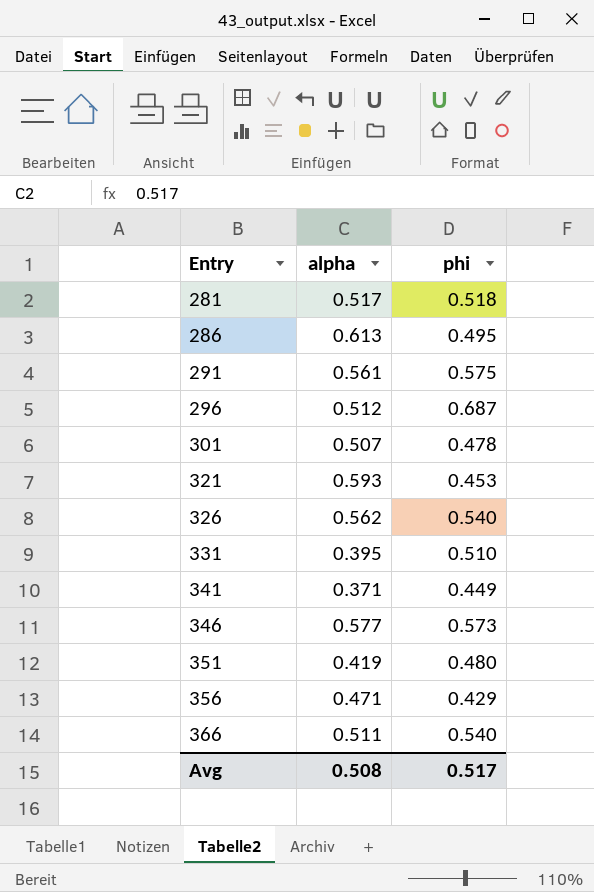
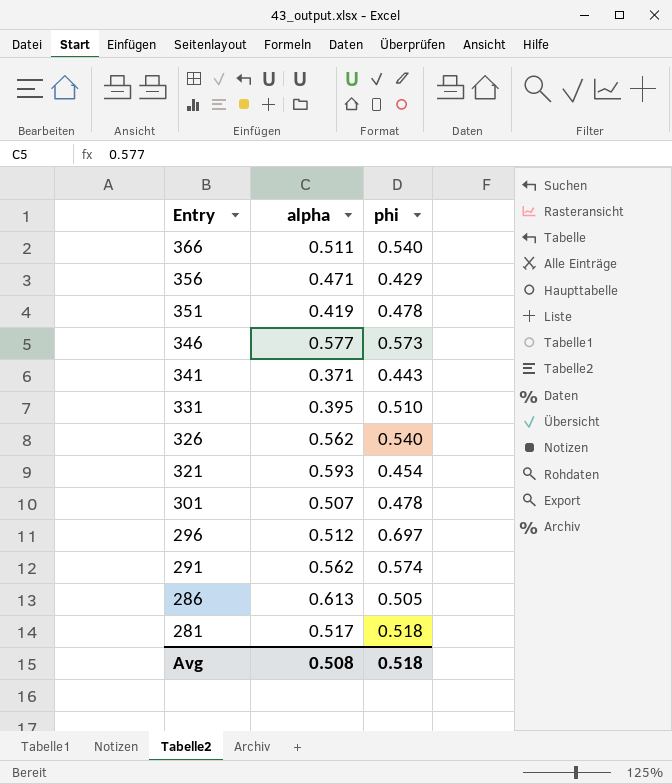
row order: Entry ascending -> Entry descending
351 | phi: 0.480 -> 0.478
341 | phi: 0.449 -> 0.443
321 | phi: 0.453 -> 0.454
296 | phi: 0.687 -> 0.697
291 | alpha: 0.561 -> 0.562
291 | phi: 0.575 -> 0.574
286 | phi: 0.495 -> 0.505
Avg | phi: 0.517 -> 0.518

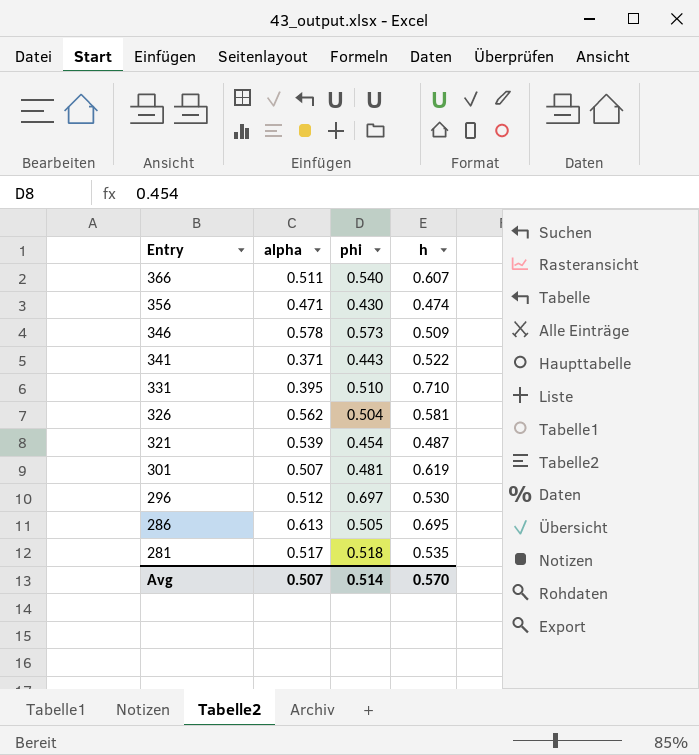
column h | position: none -> 4
row 351: 0.419 | 0.478 -> none
row 291: 0.562 | 0.574 -> none
356 | phi: 0.429 -> 0.430
346 | alpha: 0.577 -> 0.578
326 | phi: 0.540 -> 0.504
321 | alpha: 0.593 -> 0.539
301 | phi: 0.478 -> 0.481
Avg | alpha: 0.508 -> 0.507
Avg | phi: 0.518 -> 0.514

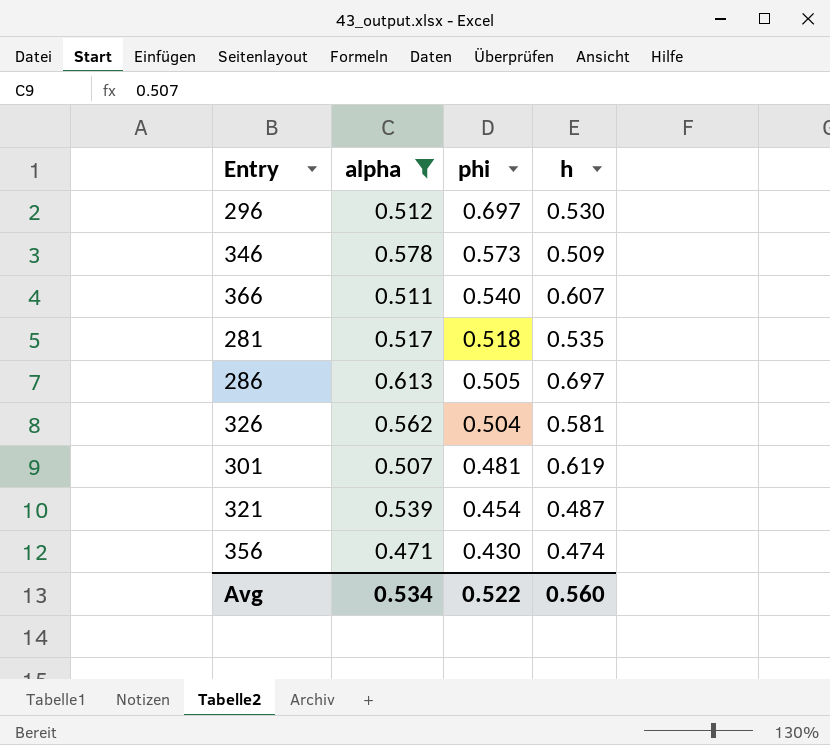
filter: none -> alpha >= 0.471
row order: Entry descending -> phi descending
286 | h: 0.695 -> 0.697
Avg | alpha: 0.507 -> 0.534
Avg | phi: 0.514 -> 0.522
Avg | h: 0.570 -> 0.560

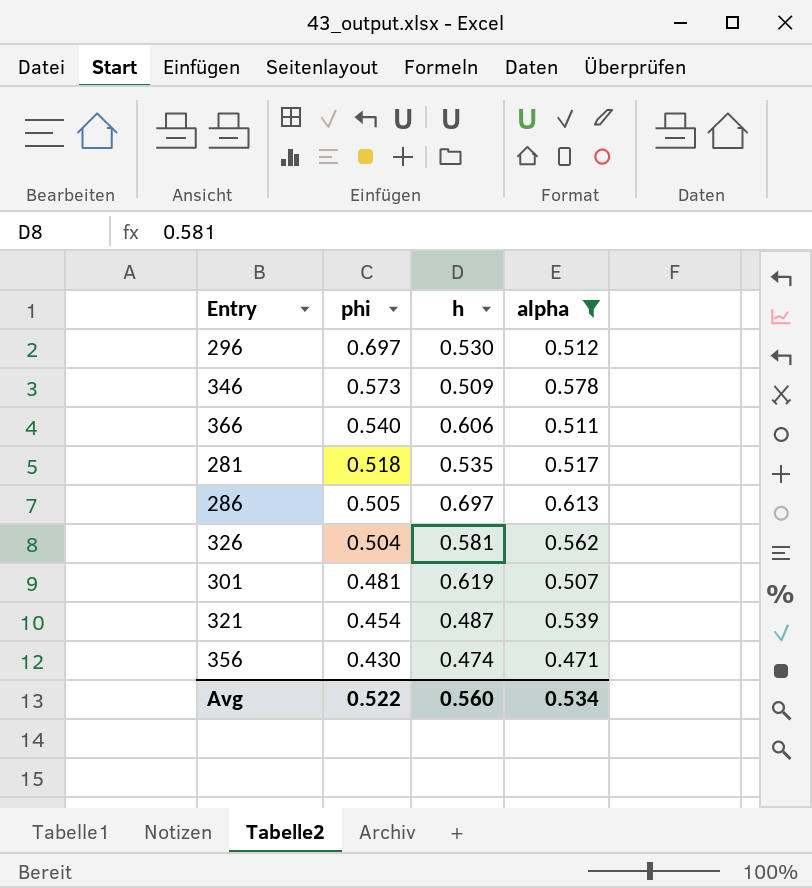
column alpha | position: 2 -> 4
366 | h: 0.607 -> 0.606

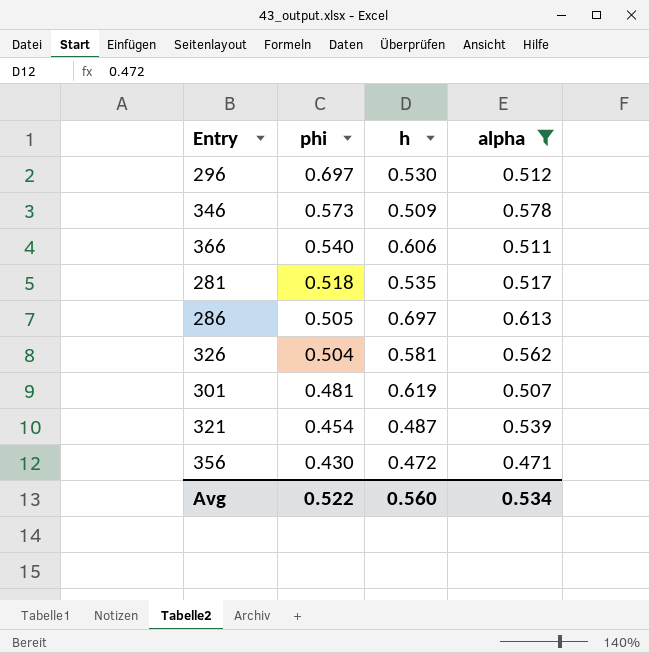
356 | h: 0.474 -> 0.472

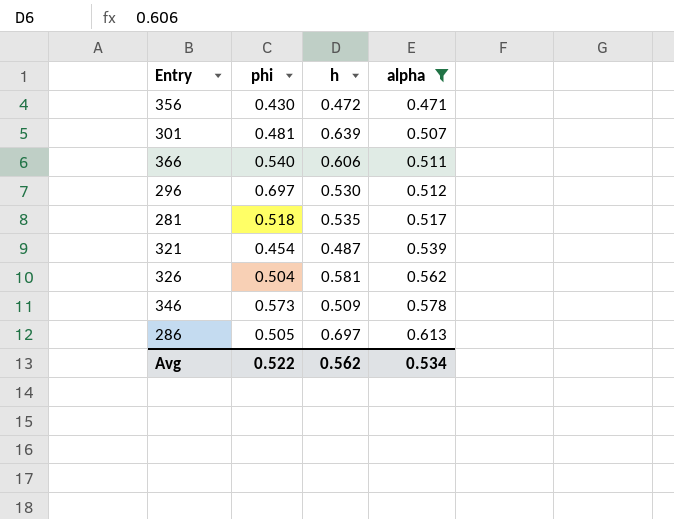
row order: phi descending -> alpha ascending
301 | h: 0.619 -> 0.639
Avg | h: 0.560 -> 0.562

